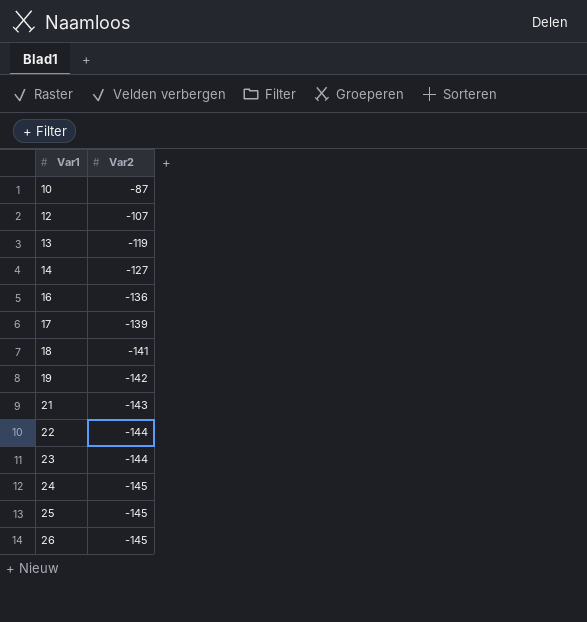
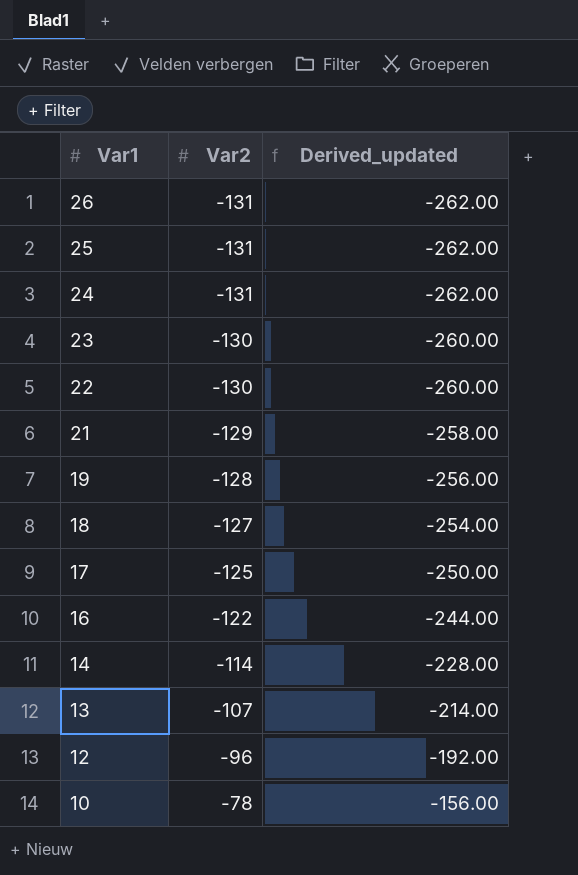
row order: Var1 ascending -> Var1 descending
column Derived_updated | formula: none -> [Var2] * 2
26 | Var2: -145 -> -131
25 | Var2: -145 -> -131
24 | Var2: -145 -> -131
23 | Var2: -144 -> -130
22 | Var2: -144 -> -130
21 | Var2: -143 -> -129
19 | Var2: -142 -> -128
18 | Var2: -141 -> -127
17 | Var2: -139 -> -125
16 | Var2: -136 -> -122
14 | Var2: -127 -> -114
13 | Var2: -119 -> -107
12 | Var2: -107 -> -96
10 | Var2: -87 -> -78

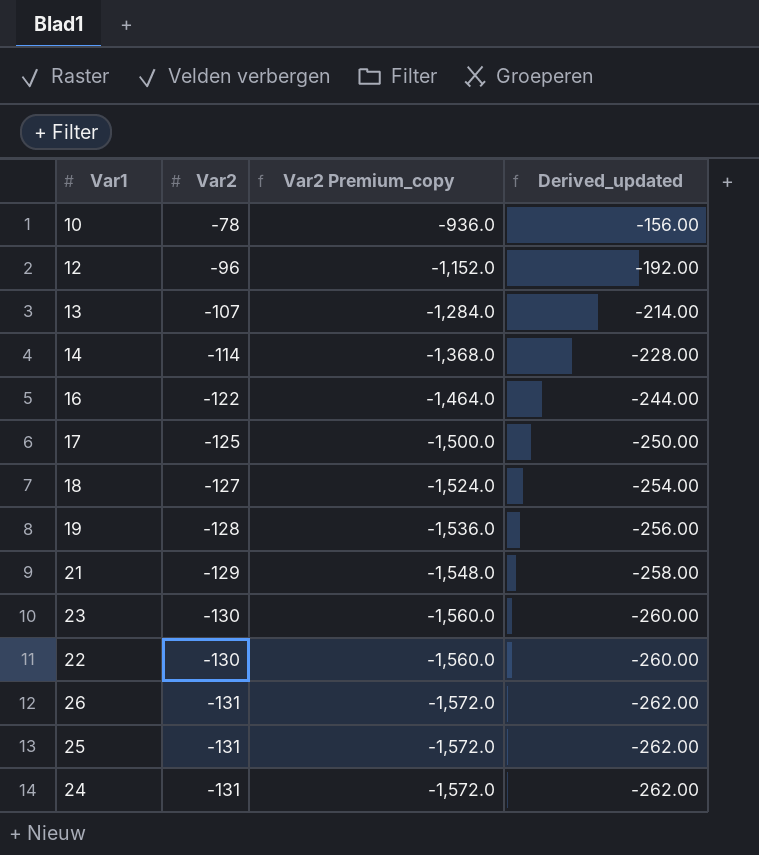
row order: Var1 descending -> Var2 descending
column Var2 Premium_copy | formula: none -> [Var2] * 12

